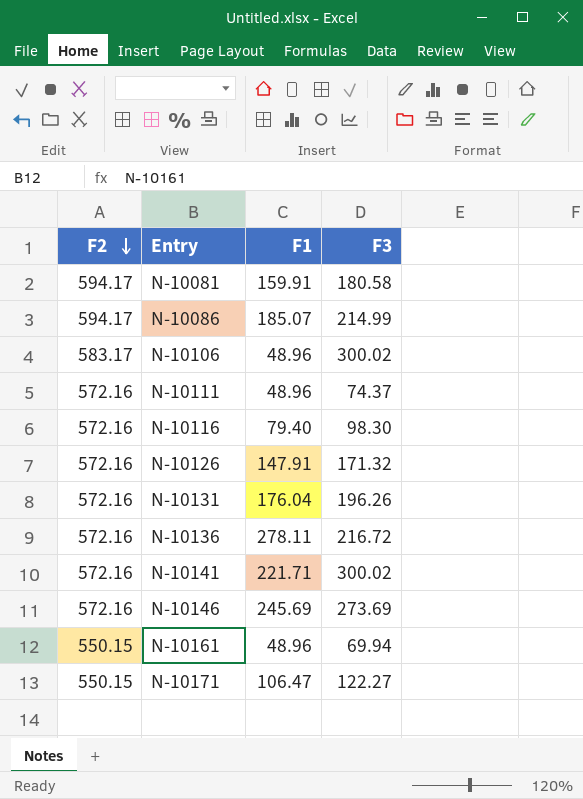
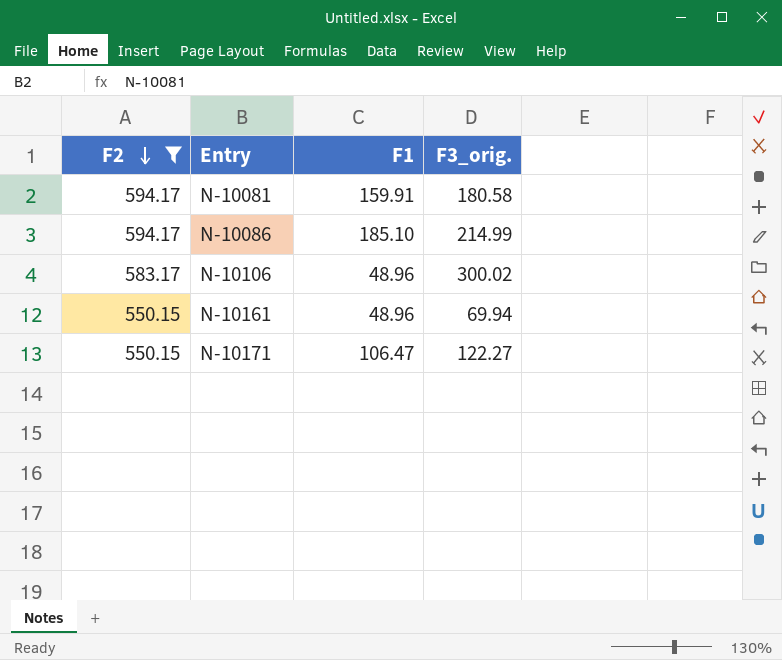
filter: none -> F2 != 572.16
column name: F3 -> F3_orig.
N-10086 | F1: 185.07 -> 185.10

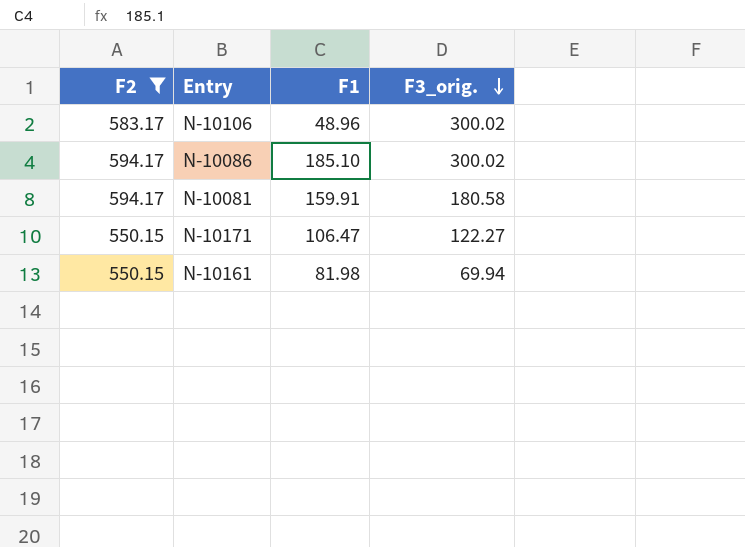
row order: F2 descending -> F3_orig. descending
N-10086 | F3_orig.: 214.99 -> 300.02
N-10161 | F1: 48.96 -> 81.98

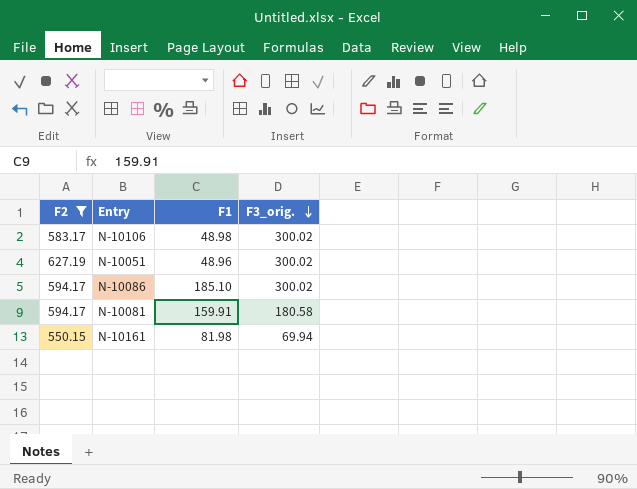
row N-10171: 550.15 | 106.47 | 122.27 -> none
N-10106 | F1: 48.96 -> 48.98
row N-10051: none -> 627.19 | 48.96 | 300.02

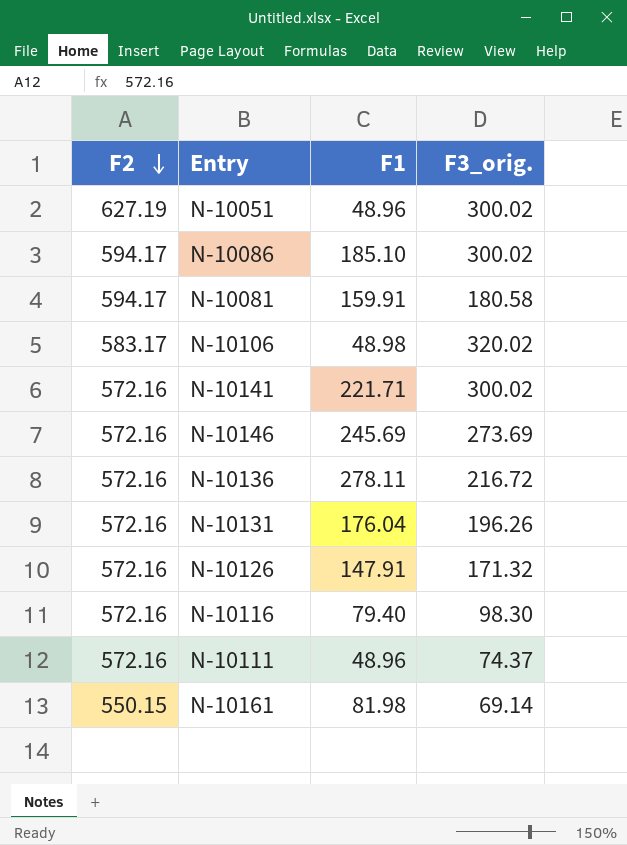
filter: F2 != 572.16 -> none
row order: F3_orig. descending -> F2 descending
N-10106 | F3_orig.: 300.02 -> 320.02
N-10161 | F3_orig.: 69.94 -> 69.14

